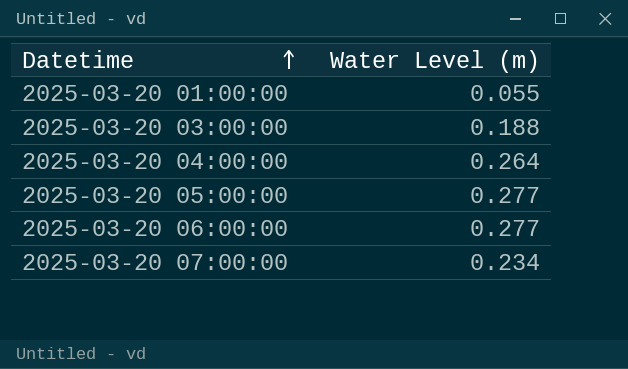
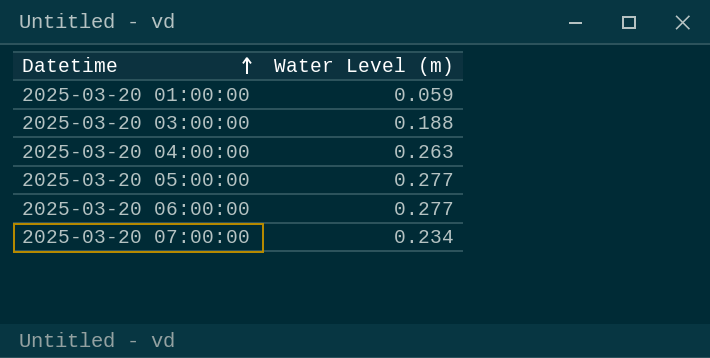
2025-03-20 01:00:00 | Water Level (m): 0.055 -> 0.059
2025-03-20 04:00:00 | Water Level (m): 0.264 -> 0.263

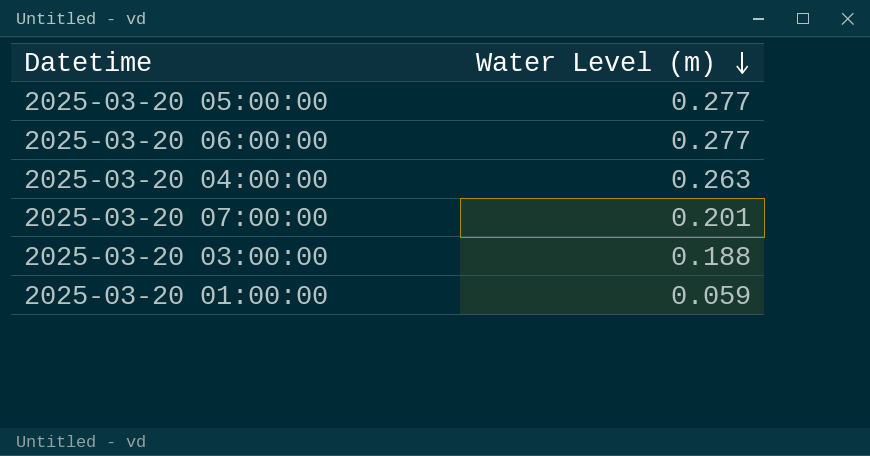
row order: Datetime ascending -> Water Level (m) descending
2025-03-20 07:00:00 | Water Level (m): 0.234 -> 0.201

